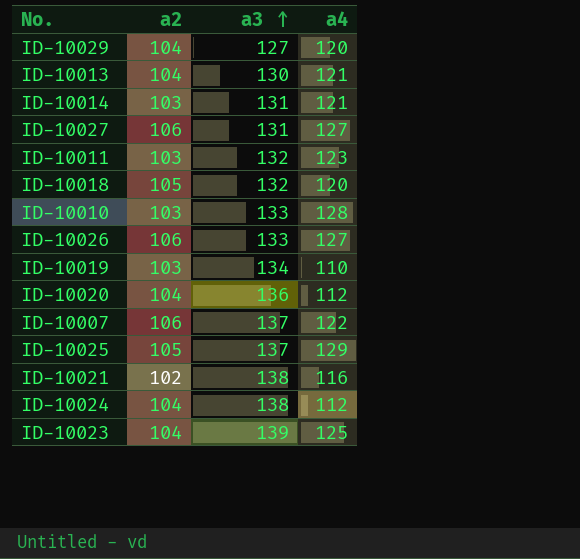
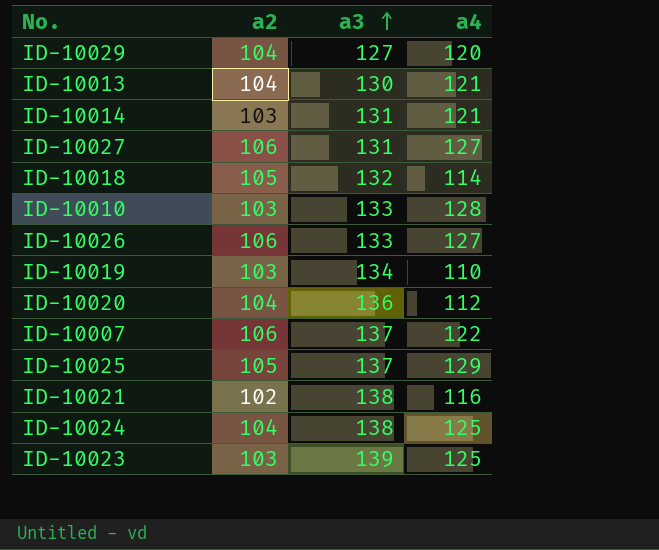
row ID-10011: 103 | 132 | 123 -> none
ID-10018 | a4: 120 -> 114
ID-10024 | a4: 112 -> 125
ID-10023 | a2: 104 -> 103

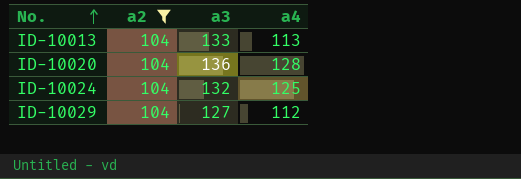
filter: none -> a2 = 104
row order: a3 ascending -> No. ascending
ID-10013 | a3: 130 -> 133
ID-10013 | a4: 121 -> 113
ID-10020 | a4: 112 -> 128
ID-10024 | a3: 138 -> 132
ID-10029 | a4: 120 -> 112

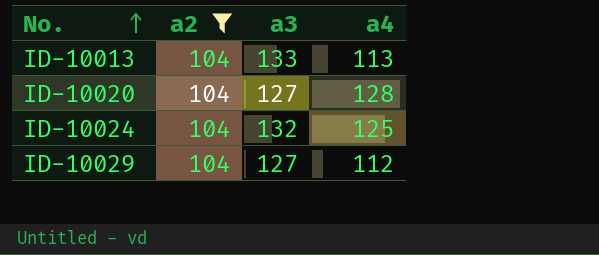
ID-10020 | a3: 136 -> 127

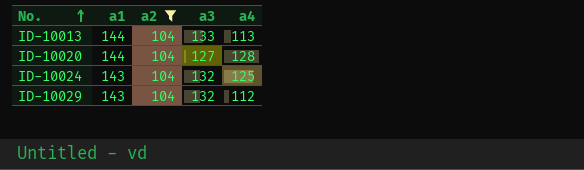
column a1 | position: none -> 2
ID-10029 | a3: 127 -> 132

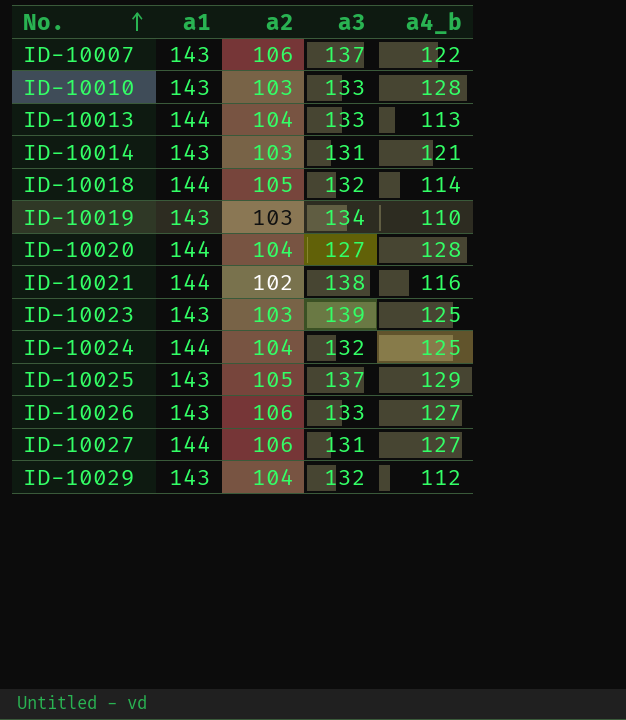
filter: a2 = 104 -> none
column name: a4 -> a4_b
ID-10024 | a1: 143 -> 144

